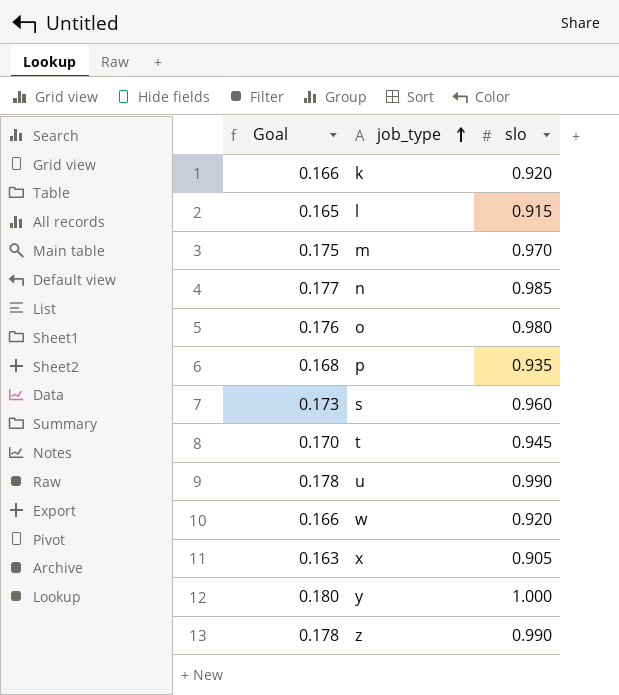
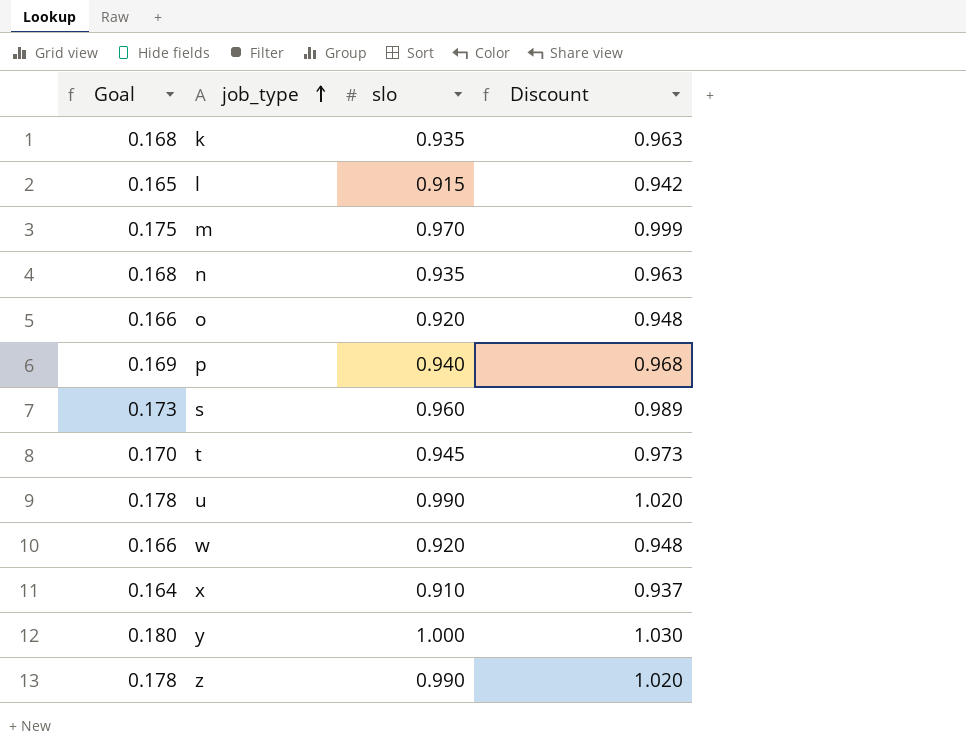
column Discount | formula: none -> [slo] * 1.03
k | Goal: 0.166 -> 0.168
k | slo: 0.920 -> 0.935
n | Goal: 0.177 -> 0.168
n | slo: 0.985 -> 0.935
o | Goal: 0.176 -> 0.166
o | slo: 0.980 -> 0.920
p | Goal: 0.168 -> 0.169
p | slo: 0.935 -> 0.940
x | Goal: 0.163 -> 0.164
x | slo: 0.905 -> 0.910

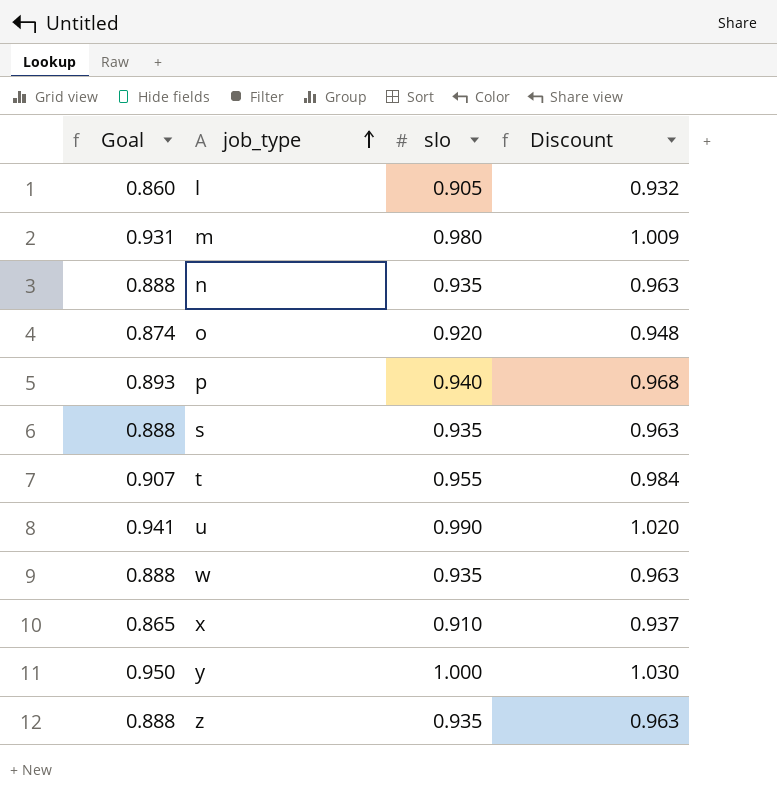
column Goal | formula: [slo] * 0.18 -> [slo] * 0.95
row k: 0.168 | 0.935 | 0.963 -> none
l | slo: 0.915 -> 0.905
l | Discount: 0.942 -> 0.932
m | slo: 0.970 -> 0.980
m | Discount: 0.999 -> 1.009
s | slo: 0.960 -> 0.935
s | Discount: 0.989 -> 0.963
t | slo: 0.945 -> 0.955
t | Discount: 0.973 -> 0.984
w | slo: 0.920 -> 0.935
w | Discount: 0.948 -> 0.963
z | slo: 0.990 -> 0.935
z | Discount: 1.020 -> 0.963

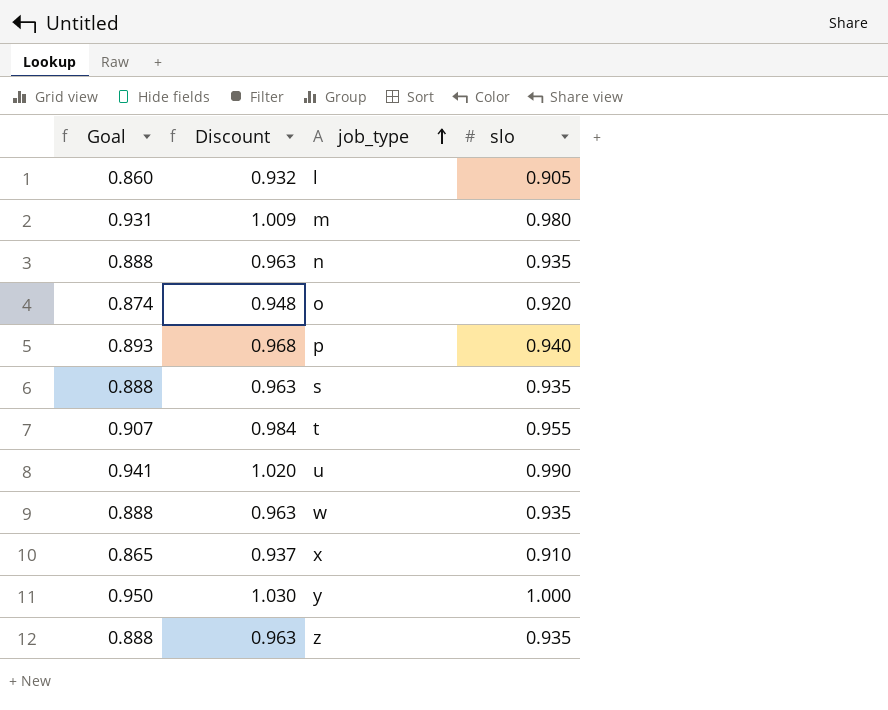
column Discount | position: 4 -> 2

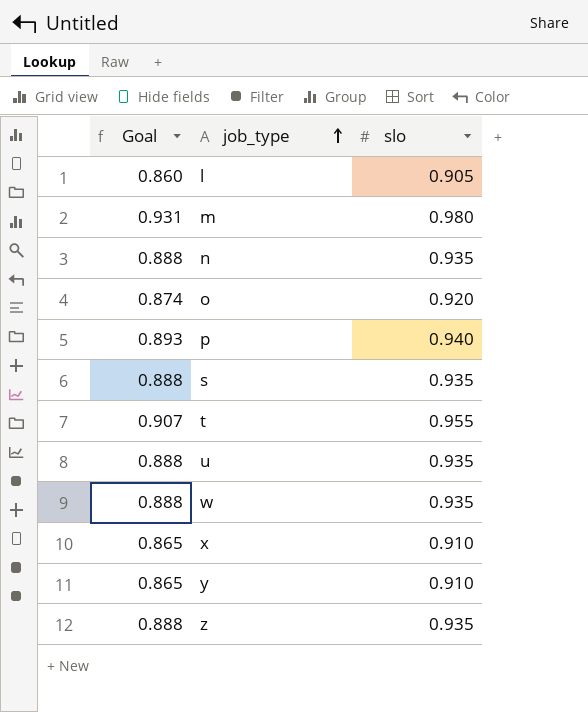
column Discount | formula: [slo] * 1.03 -> none
u | Goal: 0.941 -> 0.888
u | slo: 0.990 -> 0.935
y | Goal: 0.950 -> 0.865
y | slo: 1.000 -> 0.910

